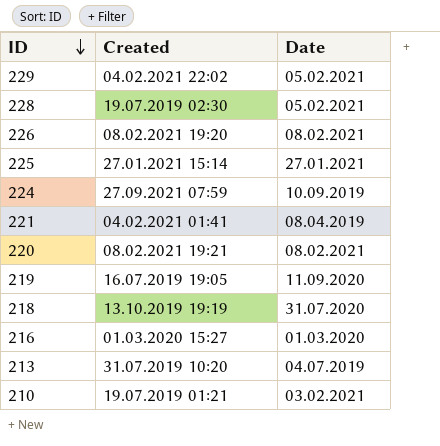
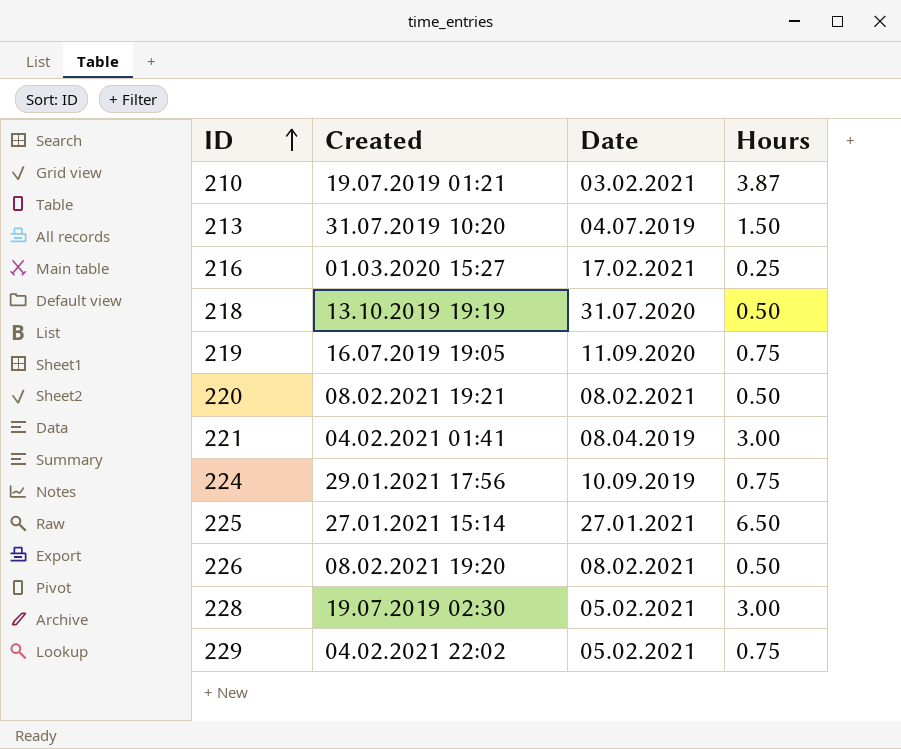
row order: ID descending -> ID ascending
column Hours | position: none -> 4
216 | Date: 01.03.2020 -> 17.02.2021
224 | Created: 27.09.2021 07:59 -> 29.01.2021 17:56

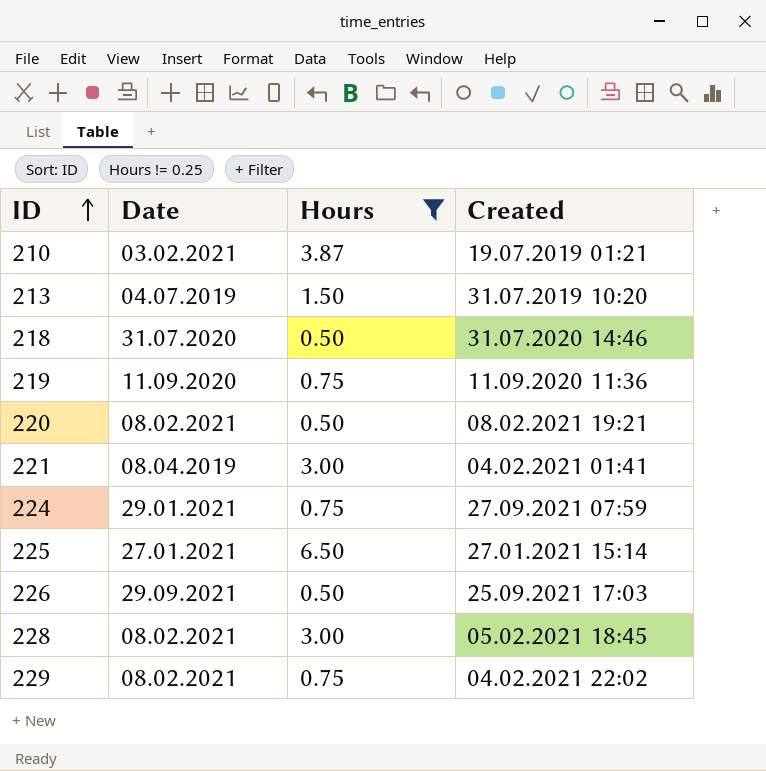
filter: none -> Hours != 0.25
column Created | position: 2 -> 4
218 | Created: 13.10.2019 19:19 -> 31.07.2020 14:46
219 | Created: 16.07.2019 19:05 -> 11.09.2020 11:36
224 | Date: 10.09.2019 -> 29.01.2021
224 | Created: 29.01.2021 17:56 -> 27.09.2021 07:59
226 | Date: 08.02.2021 -> 29.09.2021
226 | Created: 08.02.2021 19:20 -> 25.09.2021 17:03
228 | Date: 05.02.2021 -> 08.02.2021
228 | Created: 19.07.2019 02:30 -> 05.02.2021 18:45
229 | Date: 05.02.2021 -> 08.02.2021

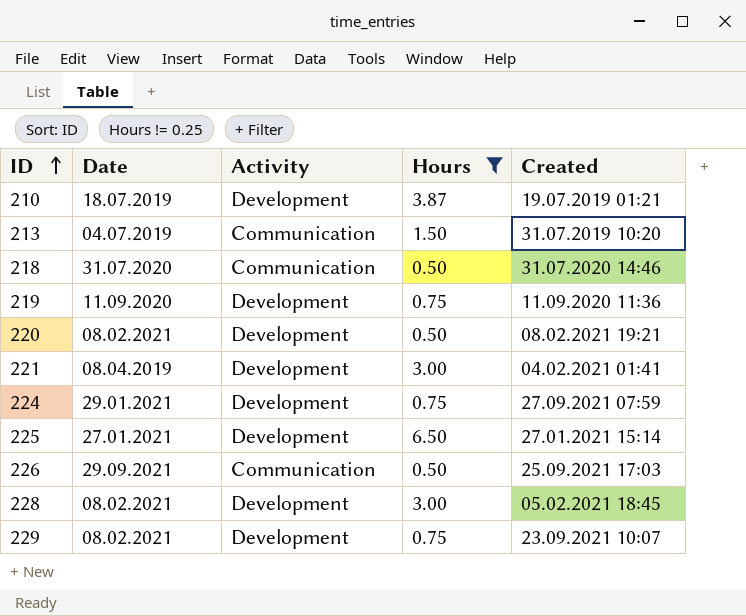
column Activity | position: none -> 3
210 | Date: 03.02.2021 -> 18.07.2019
229 | Created: 04.02.2021 22:02 -> 23.09.2021 10:07

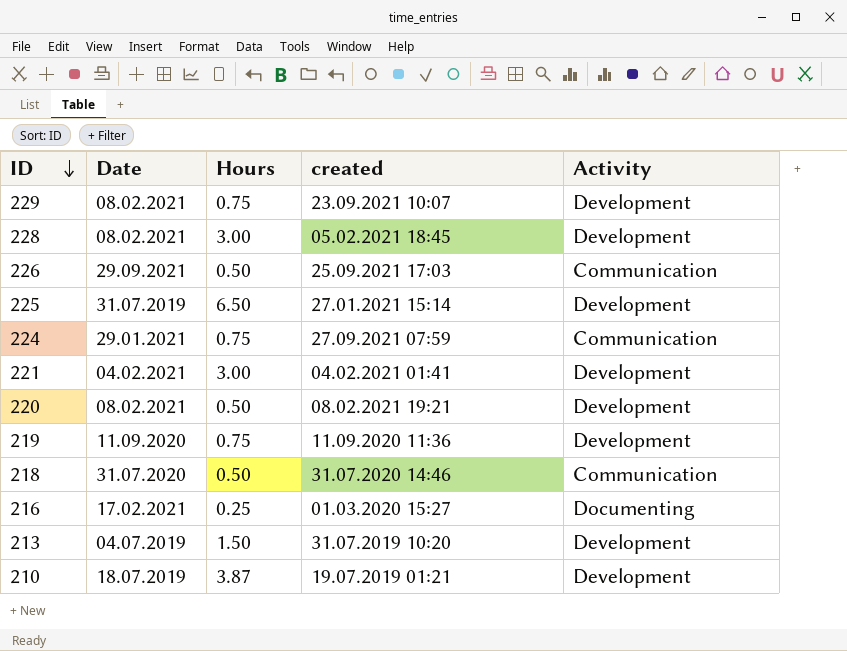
filter: Hours != 0.25 -> none
row order: ID ascending -> ID descending
column name: Created -> created
column Activity | position: 3 -> 5
225 | Date: 27.01.2021 -> 31.07.2019
224 | Activity: Development -> Communication
221 | Date: 08.04.2019 -> 04.02.2021
213 | Activity: Communication -> Development

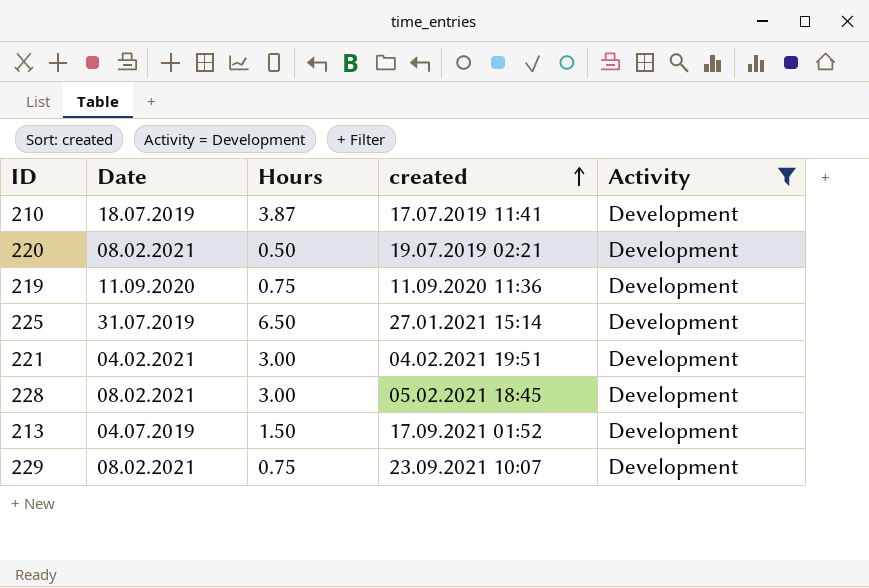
filter: none -> Activity = Development
row order: ID descending -> created ascending
210 | created: 19.07.2019 01:21 -> 17.07.2019 11:41
220 | created: 08.02.2021 19:21 -> 19.07.2019 02:21
221 | created: 04.02.2021 01:41 -> 04.02.2021 19:51
213 | created: 31.07.2019 10:20 -> 17.09.2021 01:52

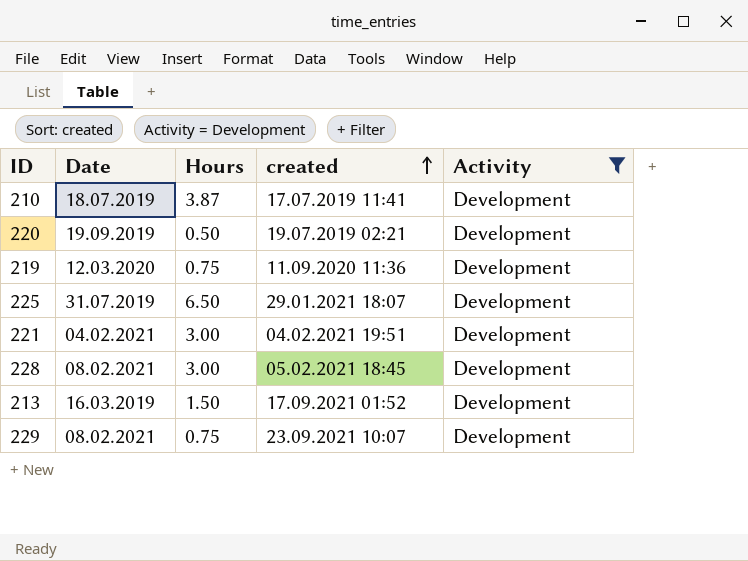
220 | Date: 08.02.2021 -> 19.09.2019
219 | Date: 11.09.2020 -> 12.03.2020
225 | created: 27.01.2021 15:14 -> 29.01.2021 18:07
213 | Date: 04.07.2019 -> 16.03.2019

